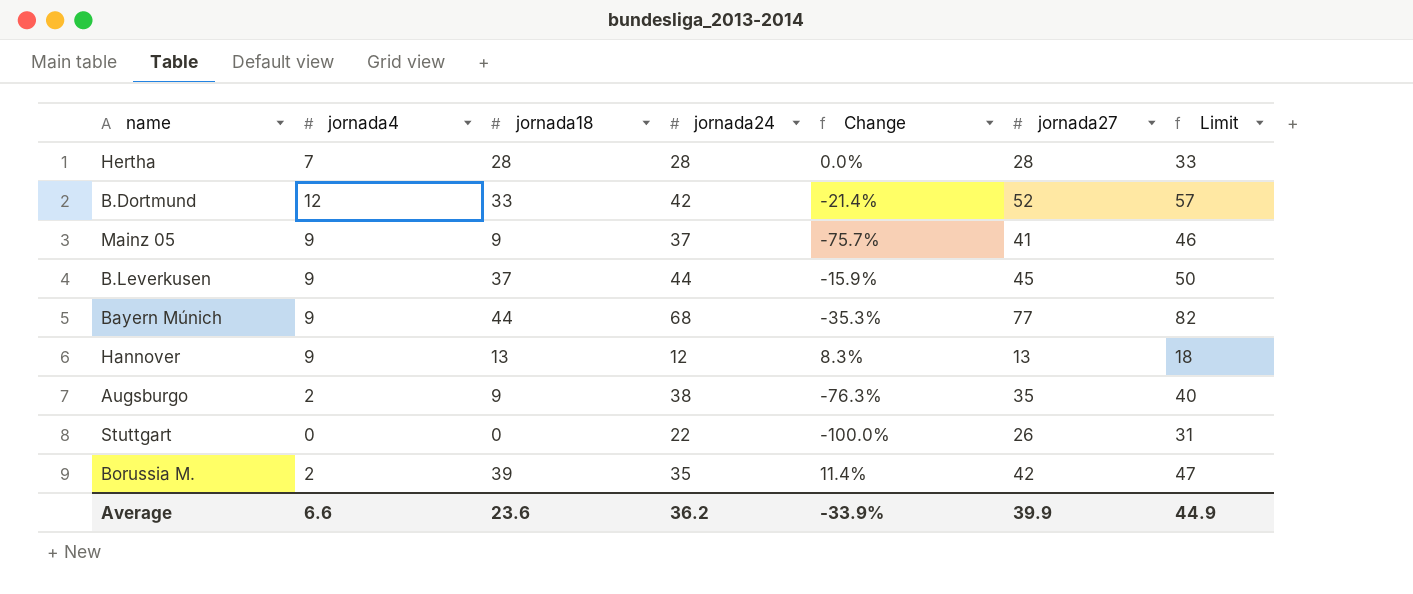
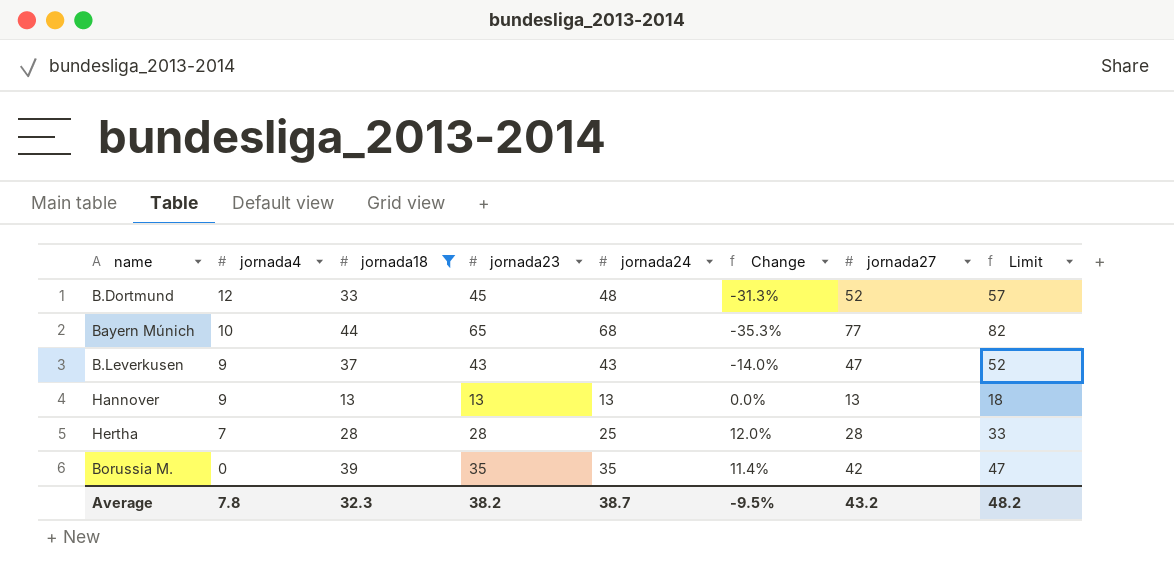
filter: none -> jornada18 >= 13
row order: none -> jornada4 descending
column jornada23 | position: none -> 4
B.Dortmund | jornada24: 42 -> 48
B.Dortmund | Change: -21.4% -> -31.3%
Bayern Múnich | jornada4: 9 -> 10
B.Leverkusen | jornada24: 44 -> 43
B.Leverkusen | Change: -15.9% -> -14.0%
B.Leverkusen | jornada27: 45 -> 47
B.Leverkusen | Limit: 50 -> 52
Hannover | jornada24: 12 -> 13
Hannover | Change: 8.3% -> 0.0%
Hertha | jornada24: 28 -> 25
Hertha | Change: 0.0% -> 12.0%
Borussia M. | jornada4: 2 -> 0
Average | jornada4: 6.6 -> 7.8
Average | jornada18: 23.6 -> 32.3
Average | jornada24: 36.2 -> 38.7
Average | Change: -33.9% -> -9.5%
Average | jornada27: 39.9 -> 43.2
Average | Limit: 44.9 -> 48.2

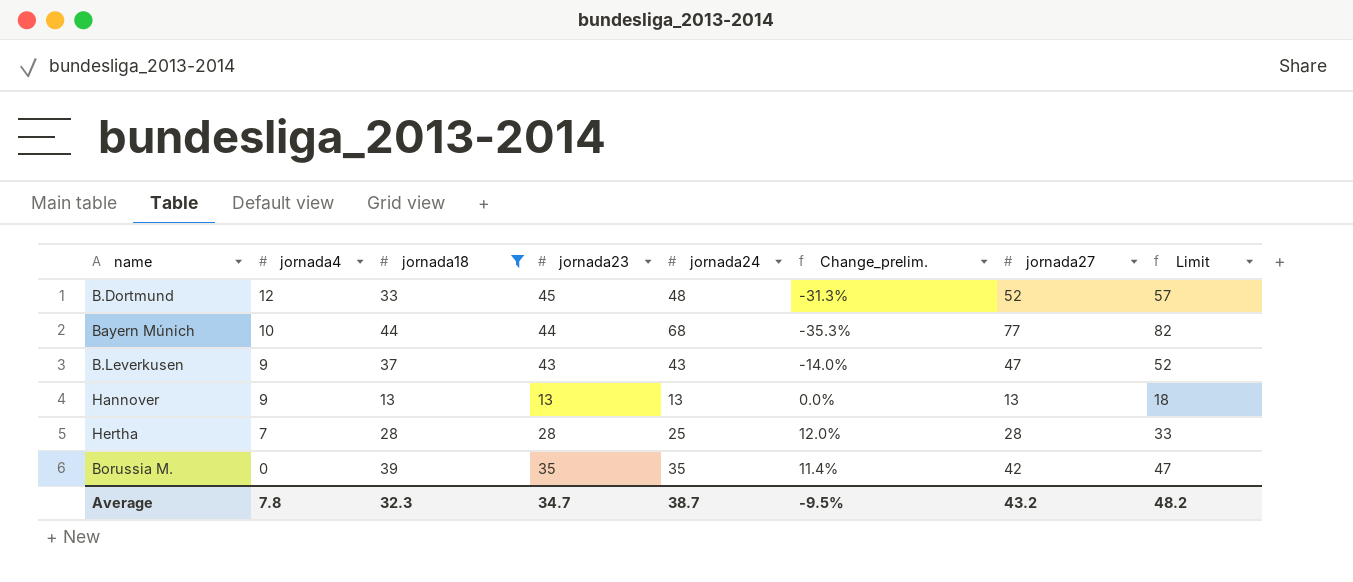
column name: Change -> Change_prelim.
Bayern Múnich | jornada23: 65 -> 44
Average | jornada23: 38.2 -> 34.7

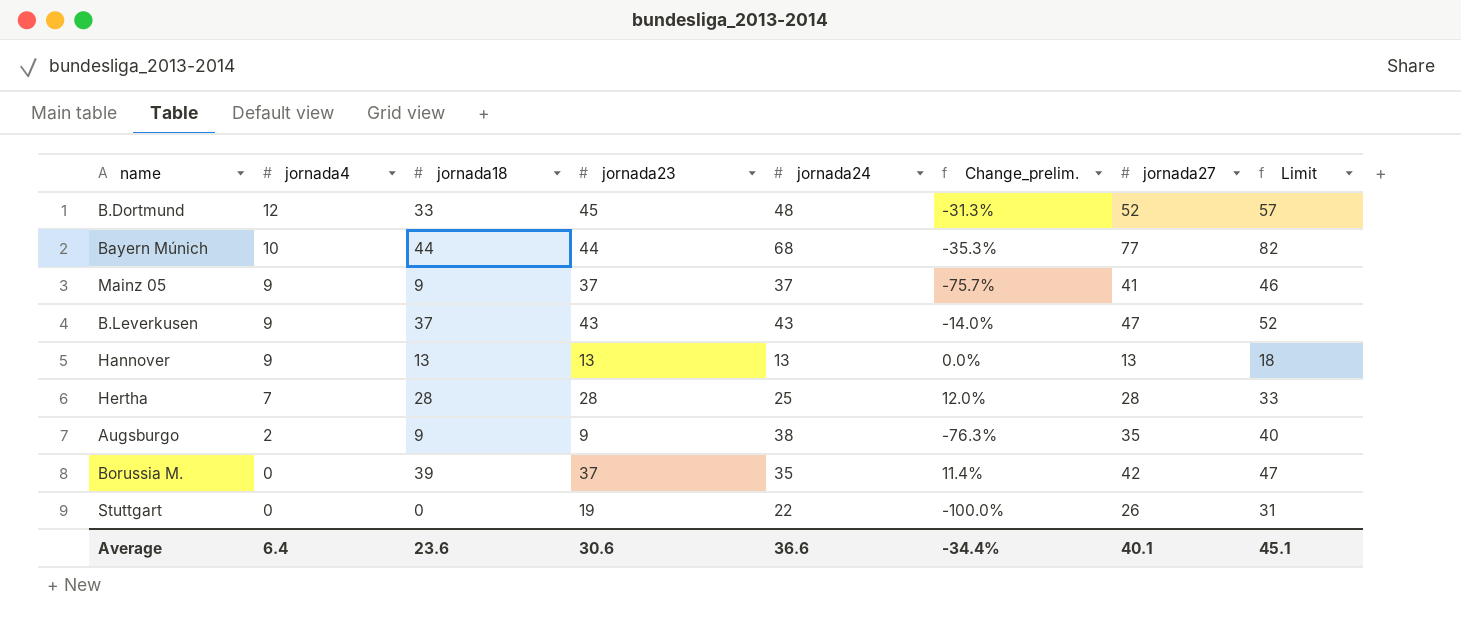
filter: jornada18 >= 13 -> none
Borussia M. | jornada23: 35 -> 37
Average | jornada4: 7.8 -> 6.4
Average | jornada18: 32.3 -> 23.6
Average | jornada23: 34.7 -> 30.6
Average | jornada24: 38.7 -> 36.6
Average | Change_prelim.: -9.5% -> -34.4%
Average | jornada27: 43.2 -> 40.1
Average | Limit: 48.2 -> 45.1

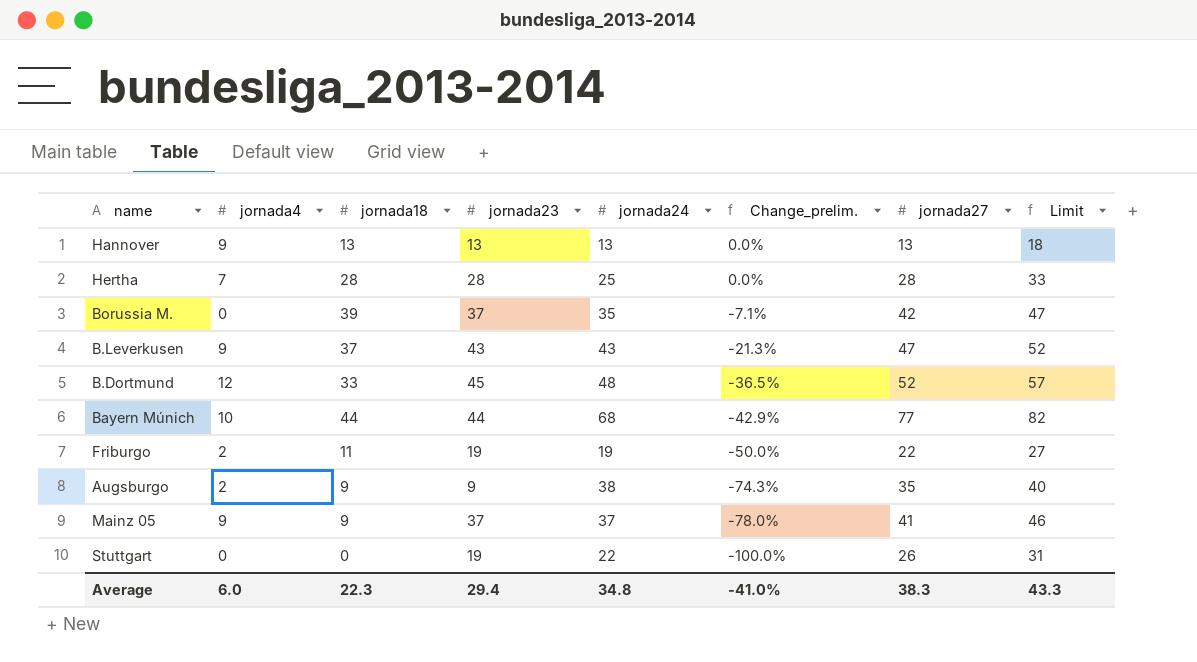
row order: jornada4 descending -> Change_prelim. descending
column Change_prelim. | formula: ([jornada18] - [jornada24]) / [jornada24] -> ([jornada18] - [jornada27]) / [jornada27]
row Friburgo: none -> 2 | 11 | 19 | 19 | -50.0% | 22 | 27
Average | jornada4: 6.4 -> 6.0
Average | jornada18: 23.6 -> 22.3
Average | jornada23: 30.6 -> 29.4
Average | jornada24: 36.6 -> 34.8
Average | Change_prelim.: -34.4% -> -41.0%
Average | jornada27: 40.1 -> 38.3
Average | Limit: 45.1 -> 43.3

